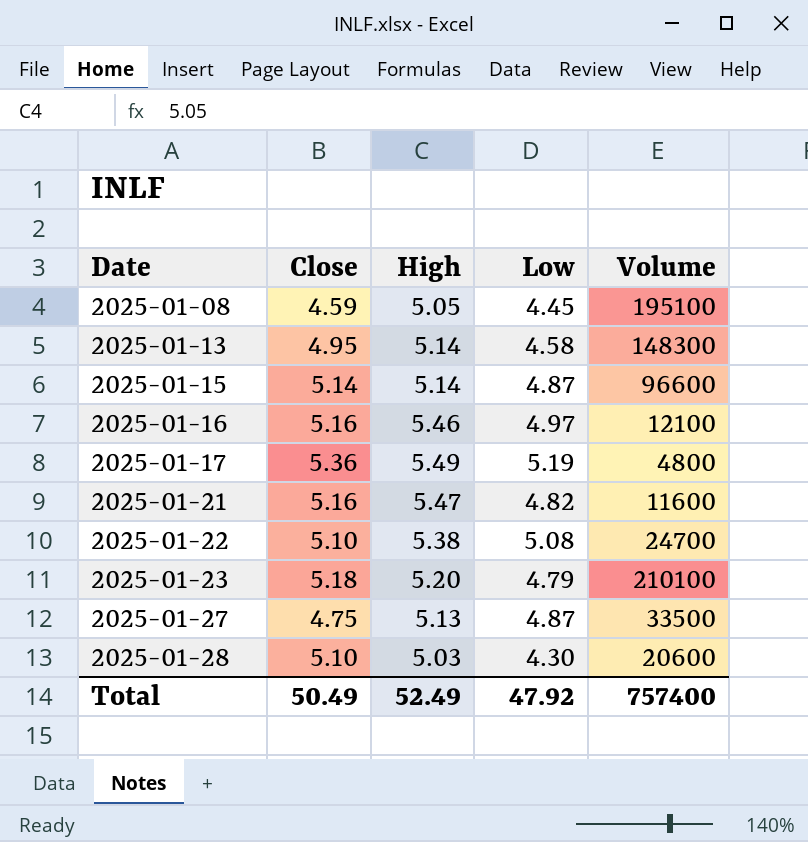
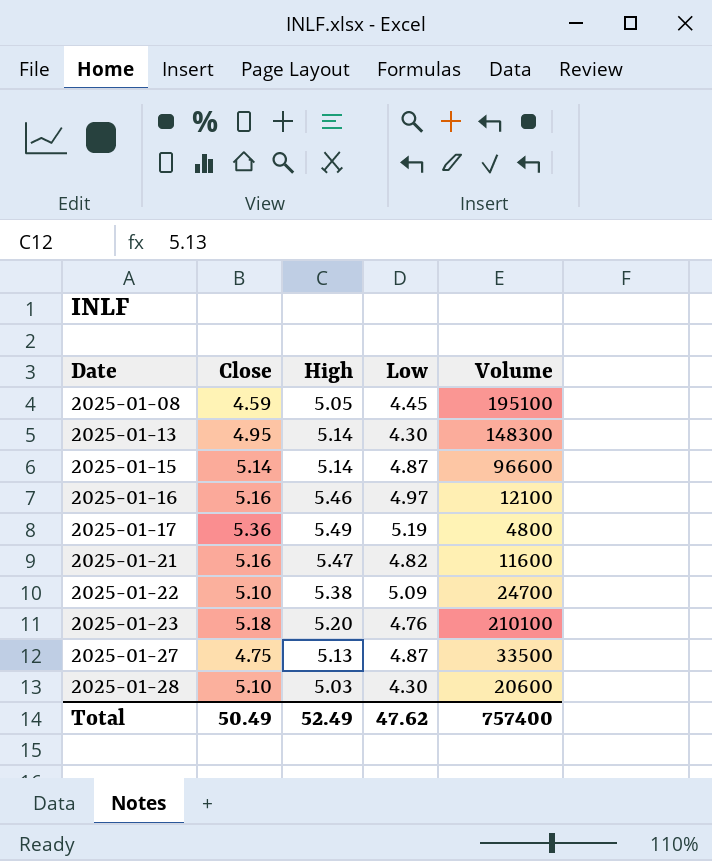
2025-01-13 | Low: 4.58 -> 4.30
2025-01-22 | Low: 5.08 -> 5.09
2025-01-23 | Low: 4.79 -> 4.76
Total | Low: 47.92 -> 47.62

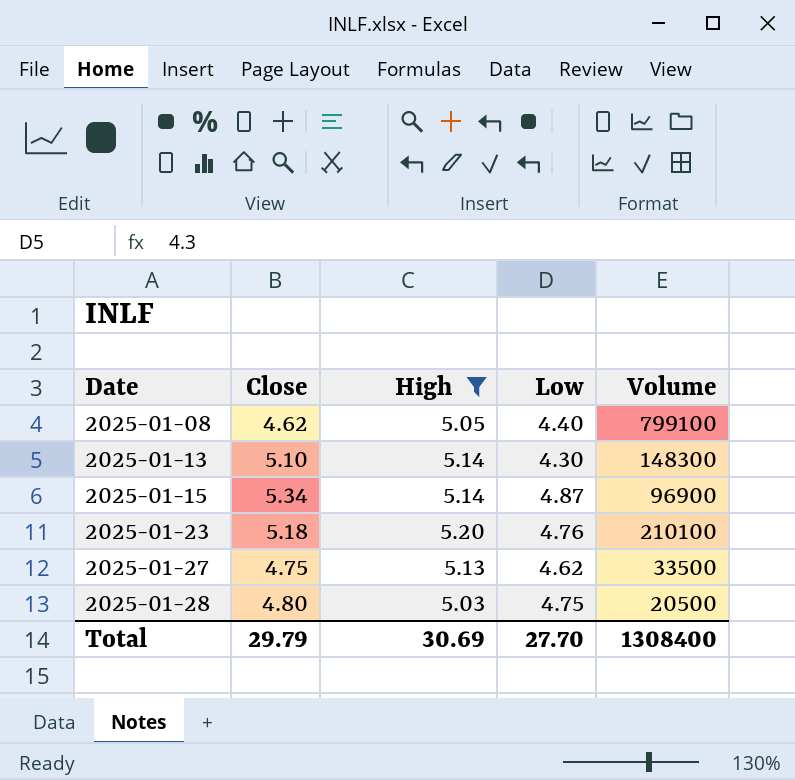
filter: none -> High <= 5.20
2025-01-08 | Close: 4.59 -> 4.62
2025-01-08 | Low: 4.45 -> 4.40
2025-01-08 | Volume: 195100 -> 799100
2025-01-13 | Close: 4.95 -> 5.10
2025-01-15 | Close: 5.14 -> 5.34
2025-01-15 | Volume: 96600 -> 96900
2025-01-27 | Low: 4.87 -> 4.62
2025-01-28 | Close: 5.10 -> 4.80
2025-01-28 | Low: 4.30 -> 4.75
2025-01-28 | Volume: 20600 -> 20500
Total | Close: 50.49 -> 29.79
Total | High: 52.49 -> 30.69
Total | Low: 47.62 -> 27.70
Total | Volume: 757400 -> 1308400

